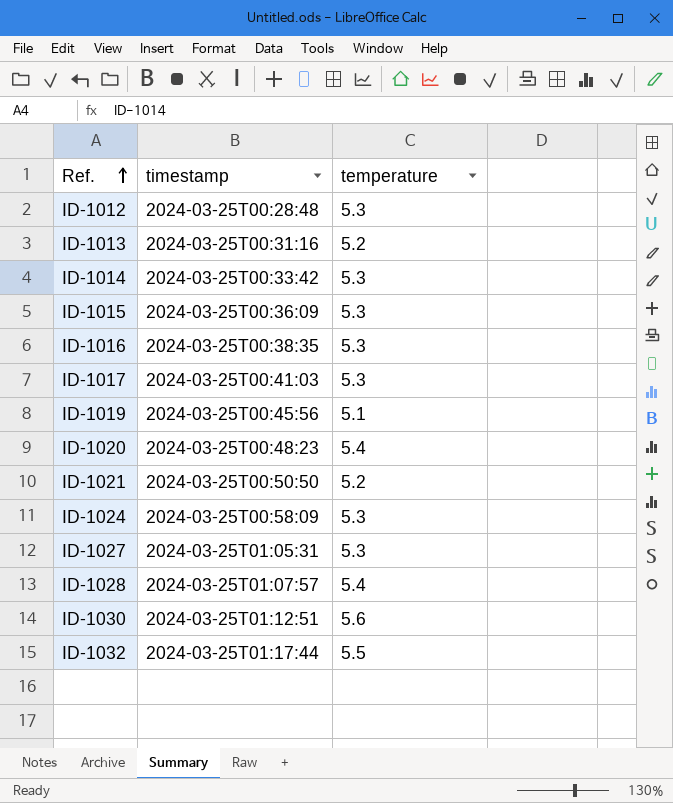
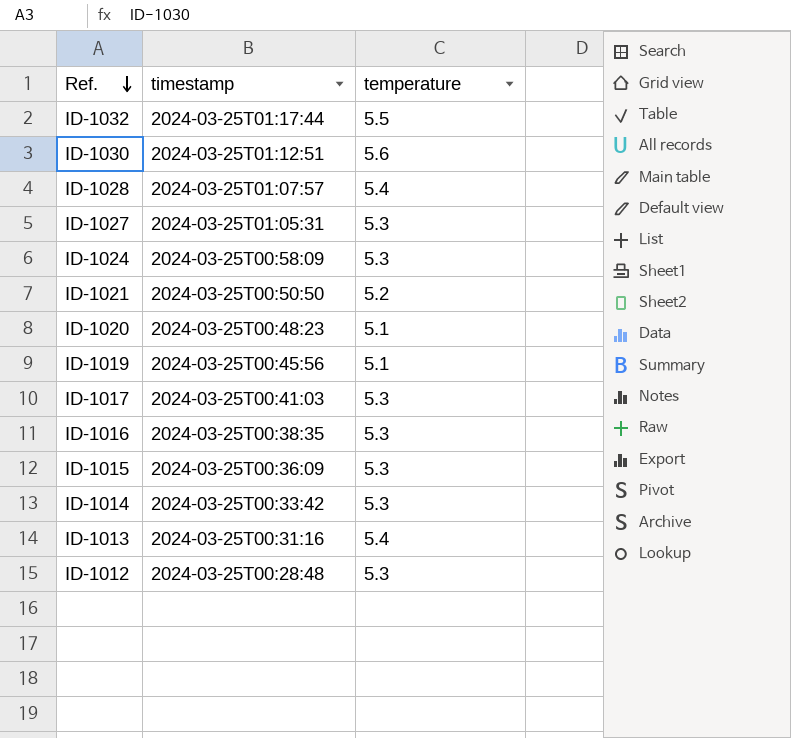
row order: Ref. ascending -> Ref. descending
ID-1020 | temperature: 5.4 -> 5.1
ID-1013 | temperature: 5.2 -> 5.4

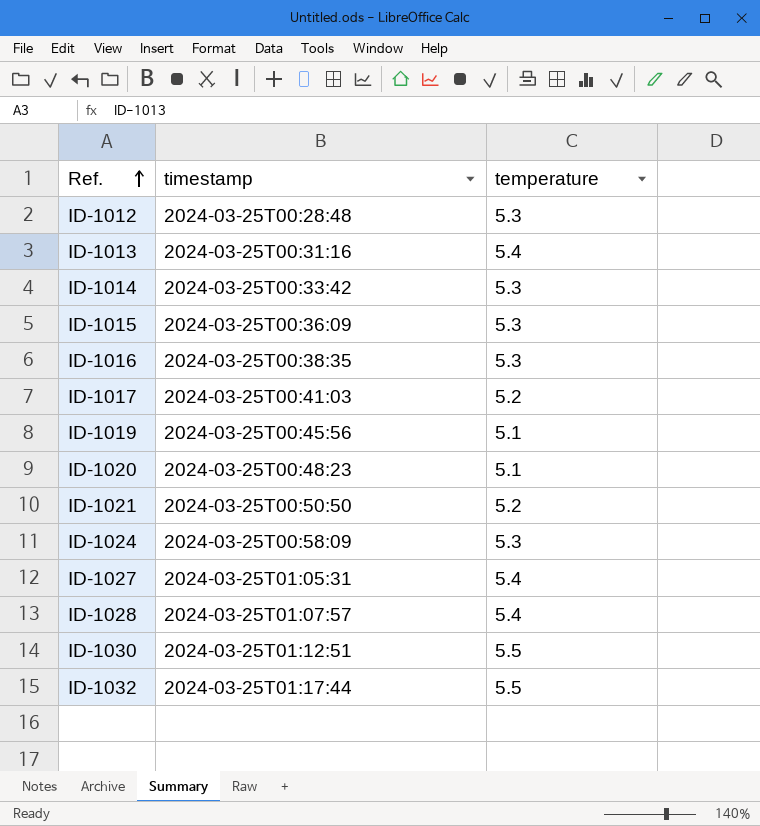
row order: Ref. descending -> Ref. ascending
ID-1017 | temperature: 5.3 -> 5.2
ID-1027 | temperature: 5.3 -> 5.4
ID-1030 | temperature: 5.6 -> 5.5

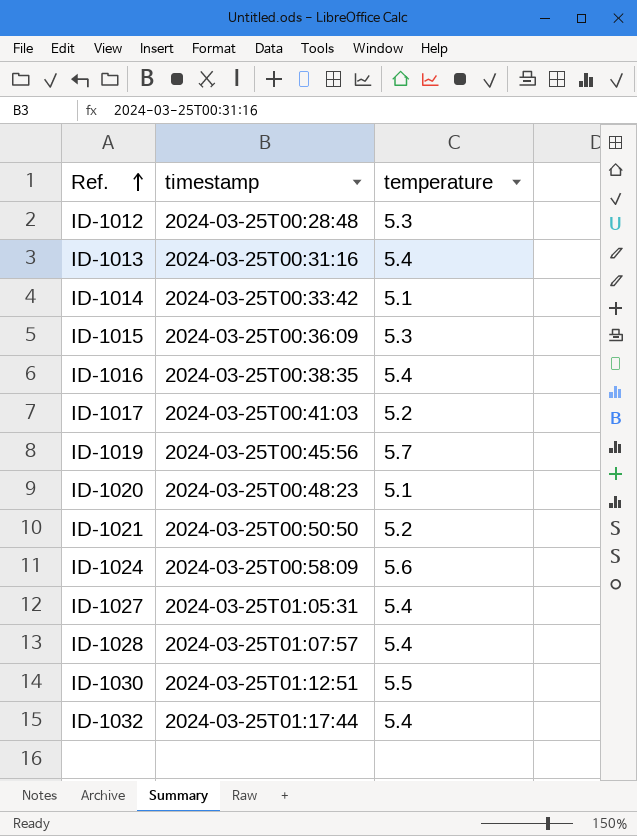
ID-1014 | temperature: 5.3 -> 5.1
ID-1016 | temperature: 5.3 -> 5.4
ID-1019 | temperature: 5.1 -> 5.7
ID-1024 | temperature: 5.3 -> 5.6
ID-1032 | temperature: 5.5 -> 5.4

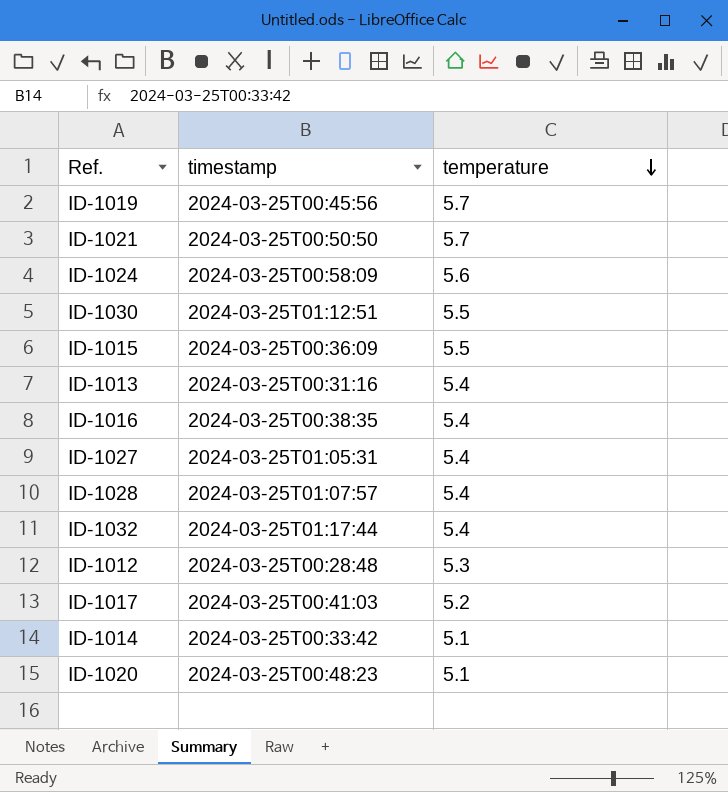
row order: Ref. ascending -> temperature descending
ID-1021 | temperature: 5.2 -> 5.7
ID-1015 | temperature: 5.3 -> 5.5

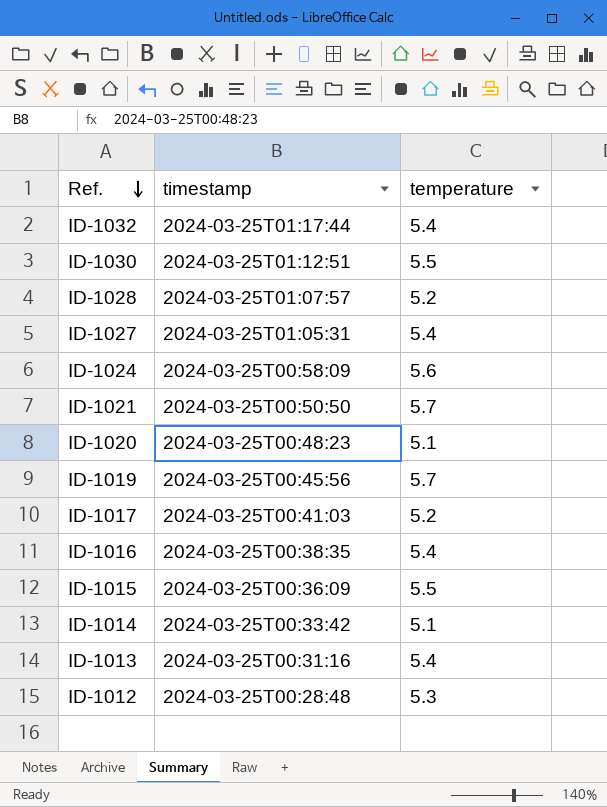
row order: temperature descending -> Ref. descending
ID-1028 | temperature: 5.4 -> 5.2

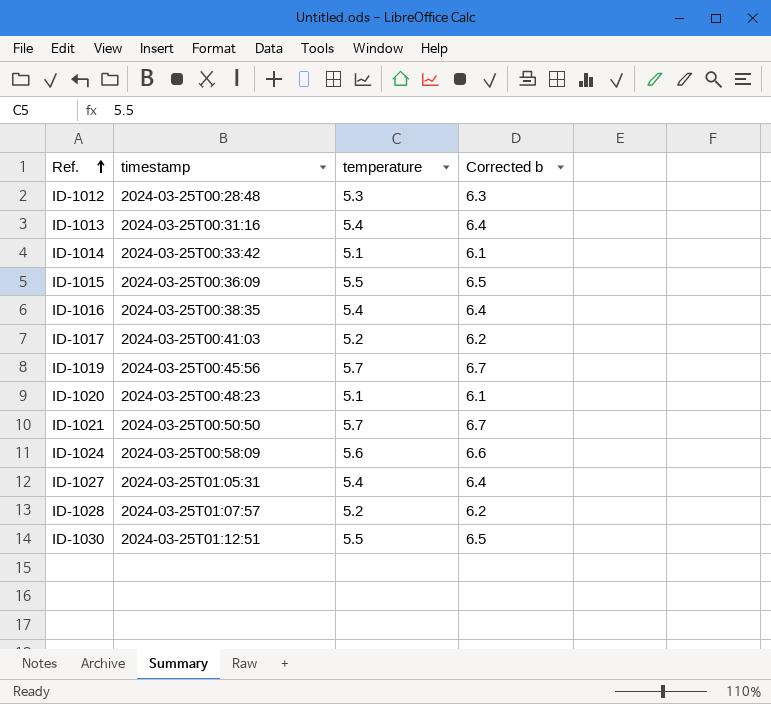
row order: Ref. descending -> Ref. ascending
column Corrected b | formula: none -> [temperature] + 1
row ID-1032: 2024-03-25T01:17:44 | 5.4 -> none

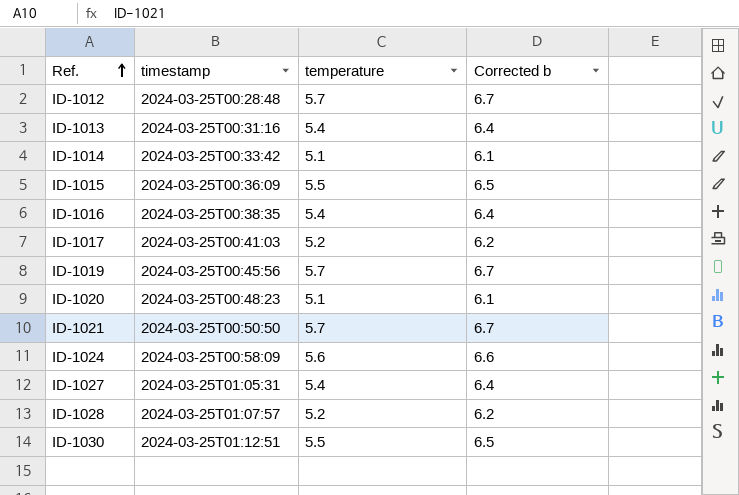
ID-1012 | temperature: 5.3 -> 5.7
ID-1012 | Corrected b: 6.3 -> 6.7

